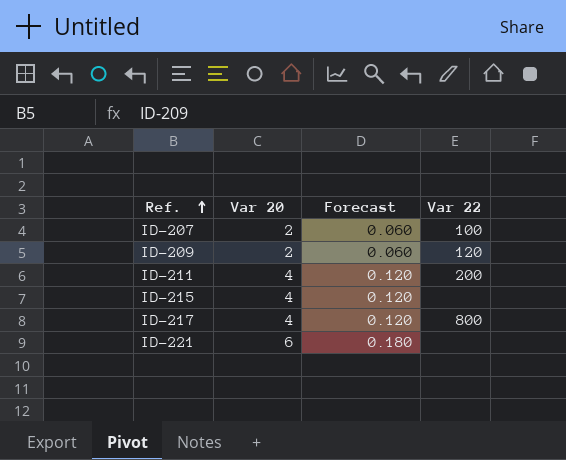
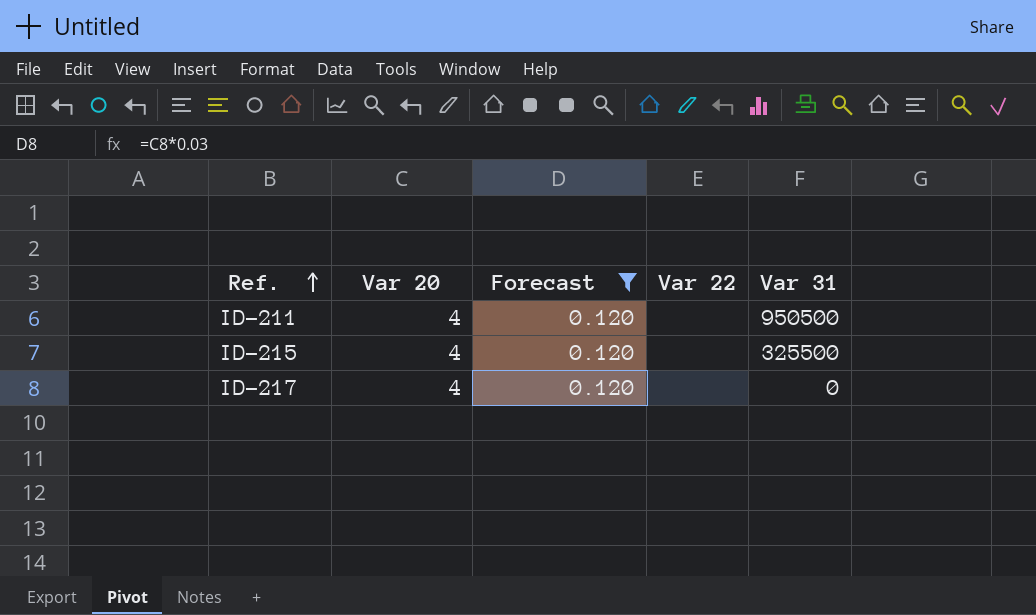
filter: none -> Forecast = 0.120
column Var 31 | position: none -> 5
ID-211 | Var 22: 200 -> none
ID-217 | Var 22: 800 -> none

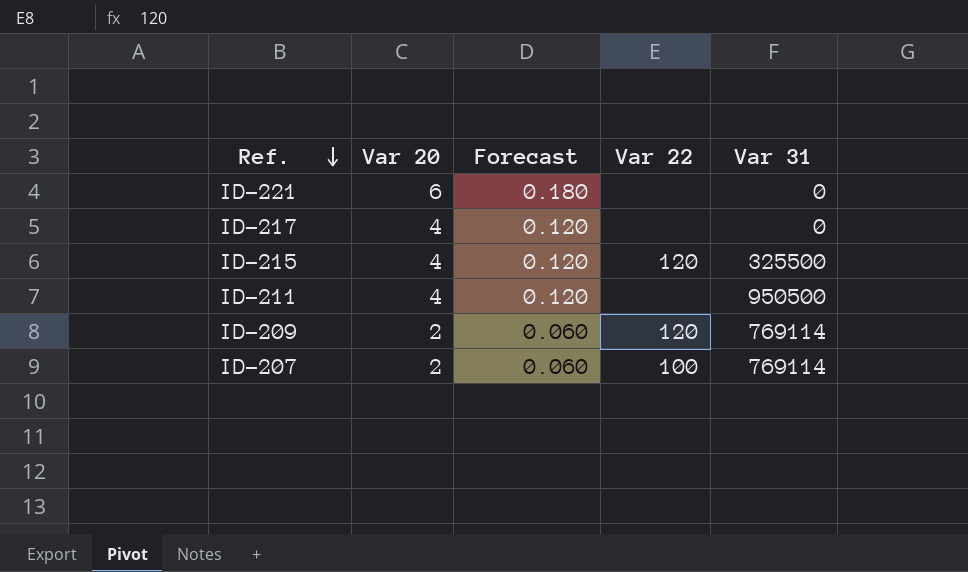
filter: Forecast = 0.120 -> none
row order: Ref. ascending -> Ref. descending
ID-215 | Var 22: none -> 120

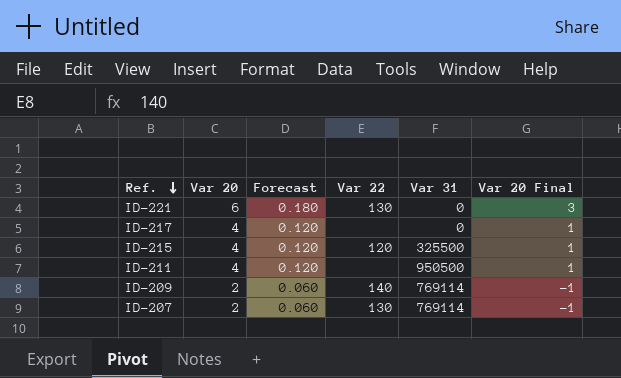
column Var 20 Final | formula: none -> [Var 20] - 3
ID-221 | Var 22: none -> 130
ID-209 | Var 22: 120 -> 140
ID-207 | Var 22: 100 -> 130

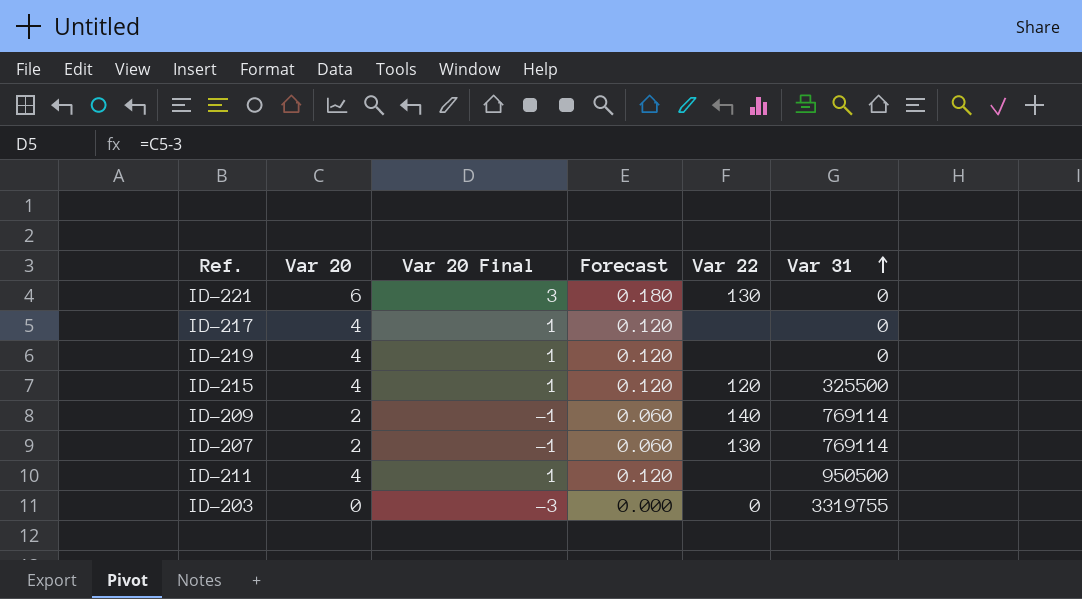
row order: Ref. descending -> Var 31 ascending
column Var 20 Final | position: 6 -> 3
row ID-219: none -> 4 | 1 | 0.120 | none | 0
row ID-203: none -> 0 | -3 | 0.000 | 0 | 3319755

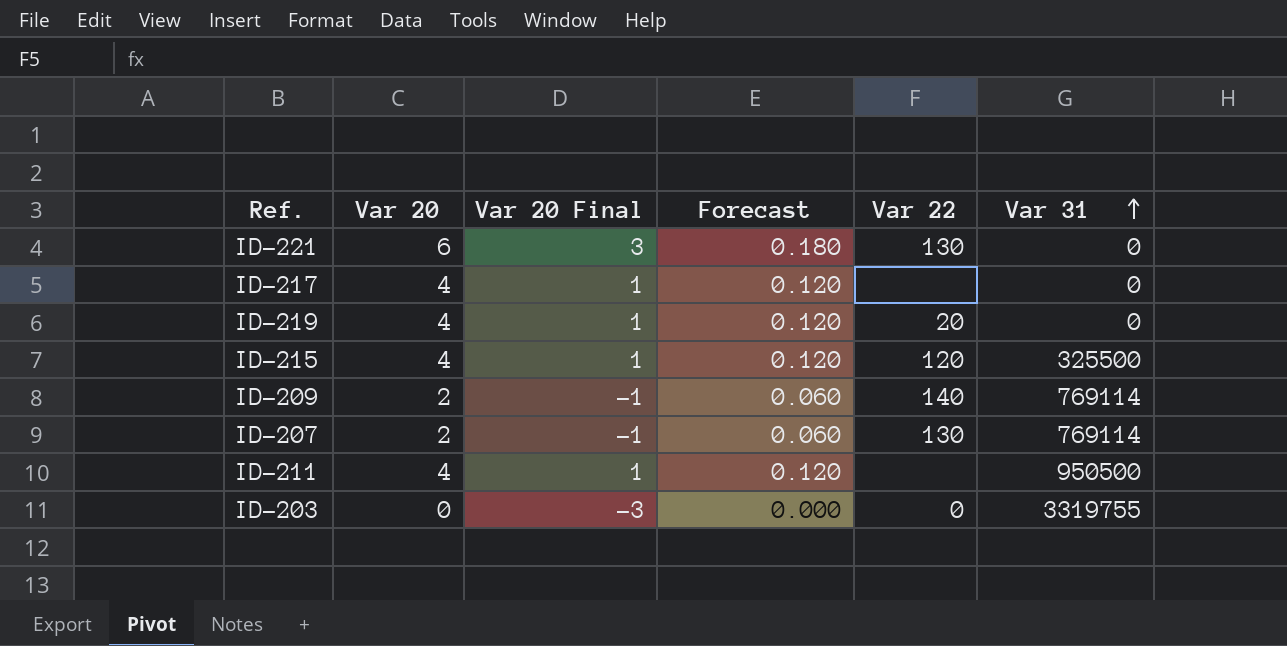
ID-219 | Var 22: none -> 20

